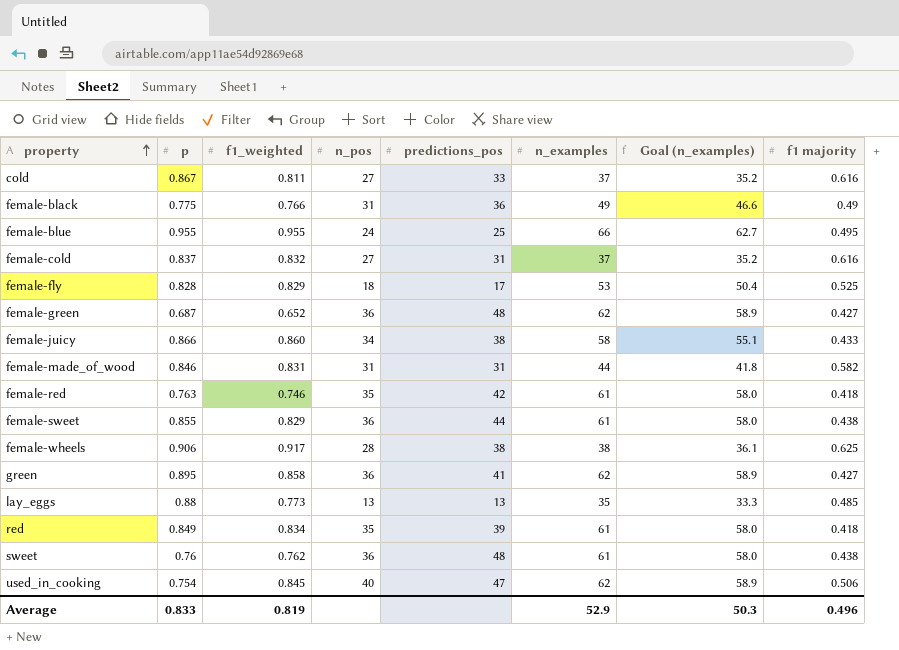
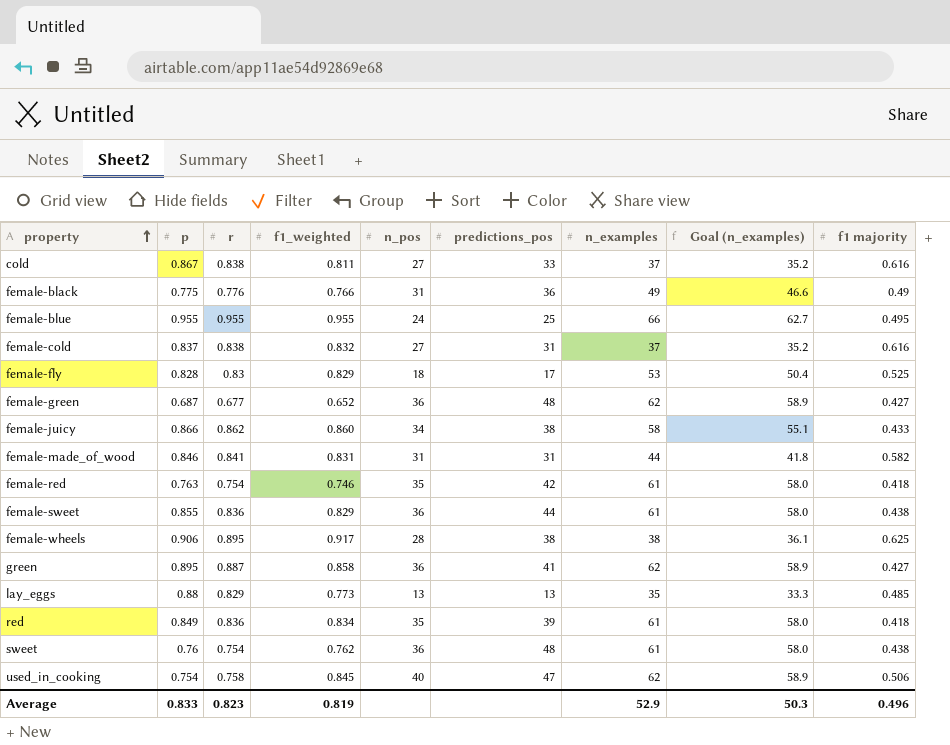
column r | position: none -> 3

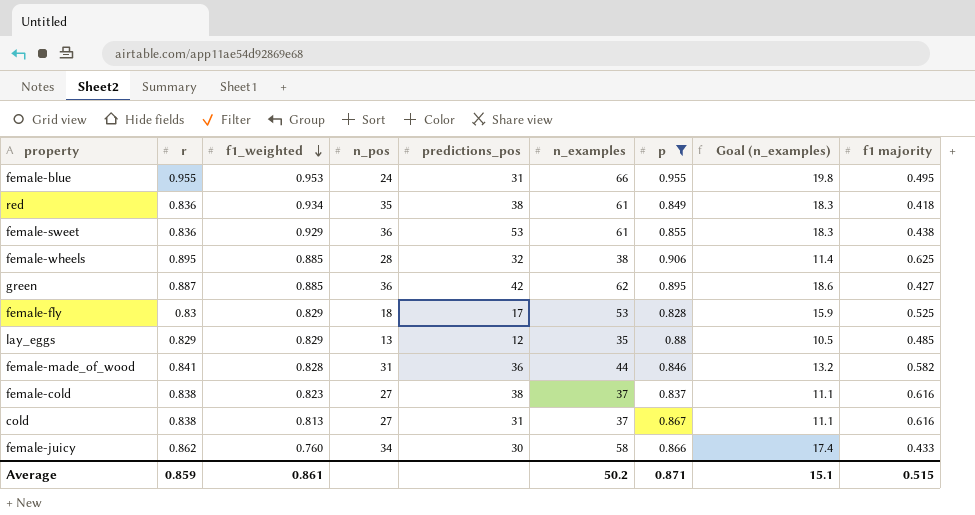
filter: none -> p >= 0.828
row order: property ascending -> f1_weighted descending
column p | position: 2 -> 7
column Goal (n_examples) | formula: [n_examples] * 0.95 -> [n_examples] * 0.3
female-blue | f1_weighted: 0.955 -> 0.953
female-blue | predictions_pos: 25 -> 31
red | f1_weighted: 0.834 -> 0.934
red | predictions_pos: 39 -> 38
female-sweet | f1_weighted: 0.829 -> 0.929
female-sweet | predictions_pos: 44 -> 53
female-wheels | f1_weighted: 0.917 -> 0.885
female-wheels | predictions_pos: 38 -> 32
green | f1_weighted: 0.858 -> 0.885
green | predictions_pos: 41 -> 42
lay_eggs | f1_weighted: 0.773 -> 0.829
lay_eggs | predictions_pos: 13 -> 12
female-made_of_wood | f1_weighted: 0.831 -> 0.828
female-made_of_wood | predictions_pos: 31 -> 36
female-cold | f1_weighted: 0.832 -> 0.823
female-cold | predictions_pos: 31 -> 38
cold | f1_weighted: 0.811 -> 0.813
cold | predictions_pos: 33 -> 31
female-juicy | f1_weighted: 0.860 -> 0.760
female-juicy | predictions_pos: 38 -> 30
Average | r: 0.823 -> 0.859
Average | f1_weighted: 0.819 -> 0.861
Average | n_examples: 52.9 -> 50.2
Average | p: 0.833 -> 0.871
Average | Goal (n_examples): 50.3 -> 15.1
Average | f1 majority: 0.496 -> 0.515

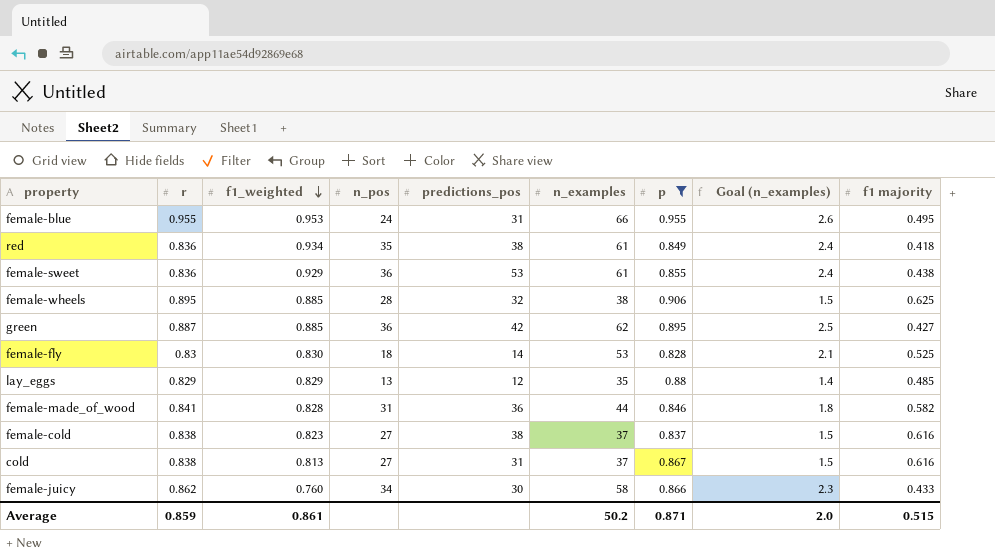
column Goal (n_examples) | formula: [n_examples] * 0.3 -> [n_examples] * 0.04
female-fly | f1_weighted: 0.829 -> 0.830
female-fly | predictions_pos: 17 -> 14
Average | Goal (n_examples): 15.1 -> 2.0

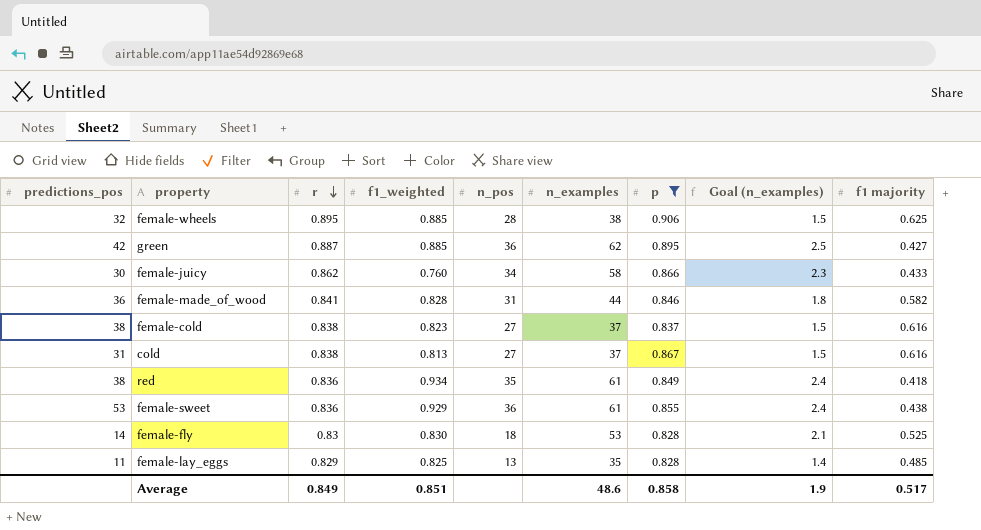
row order: f1_weighted descending -> r descending
column predictions_pos | position: 5 -> 1
row female-blue: 0.955 | 0.953 | 24 | 31 | 66 | 0.955 | 2.6 | 0.495 -> none
row lay_eggs: 0.829 | 0.829 | 13 | 12 | 35 | 0.88 | 1.4 | 0.485 -> none
row female-lay_eggs: none -> 11 | 0.829 | 0.825 | 13 | 35 | 0.828 | 1.4 | 0.485
Average | r: 0.859 -> 0.849
Average | f1_weighted: 0.861 -> 0.851
Average | n_examples: 50.2 -> 48.6
Average | p: 0.871 -> 0.858
Average | Goal (n_examples): 2.0 -> 1.9
Average | f1 majority: 0.515 -> 0.517

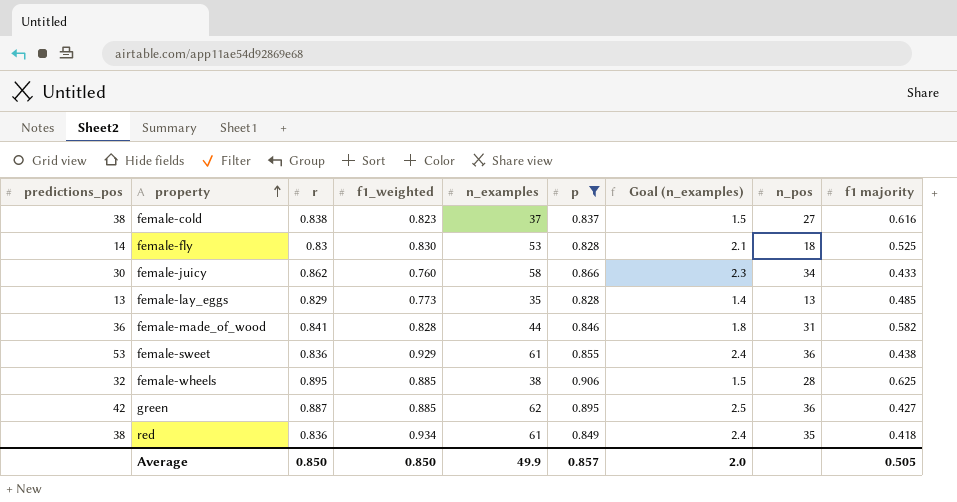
row order: r descending -> property ascending
column n_pos | position: 5 -> 8
row cold: 31 | 0.838 | 0.813 | 27 | 37 | 0.867 | 1.5 | 0.616 -> none
female-lay_eggs | predictions_pos: 11 -> 13
female-lay_eggs | f1_weighted: 0.825 -> 0.773
Average | r: 0.849 -> 0.850
Average | f1_weighted: 0.851 -> 0.850
Average | n_examples: 48.6 -> 49.9
Average | p: 0.858 -> 0.857
Average | Goal (n_examples): 1.9 -> 2.0
Average | f1 majority: 0.517 -> 0.505

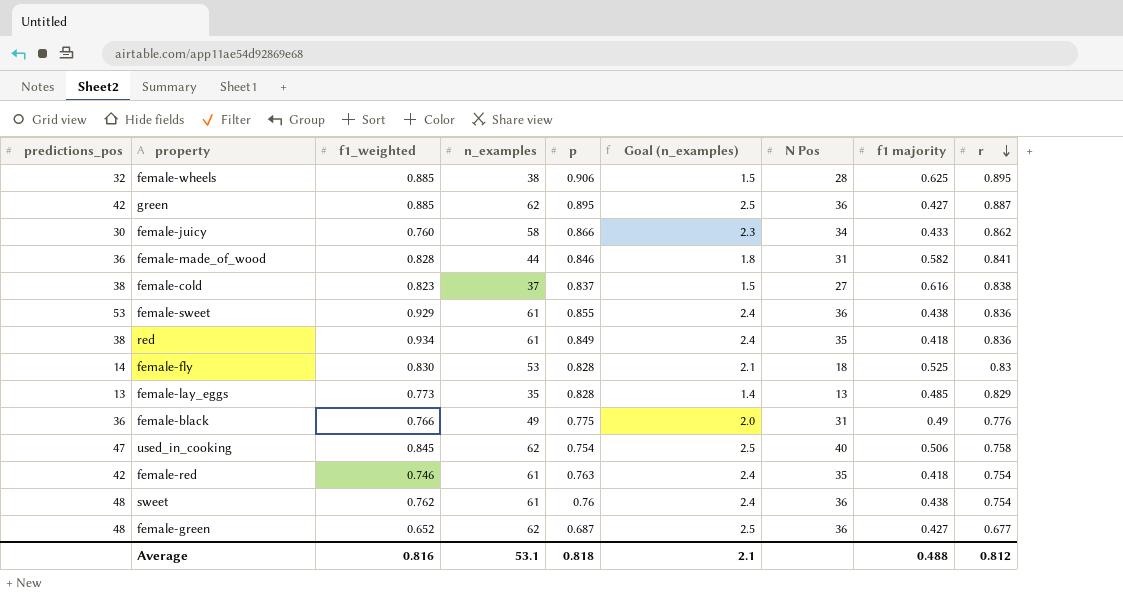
filter: p >= 0.828 -> none
row order: property ascending -> r descending
column name: n_pos -> N Pos
column r | position: 3 -> 9
Average | f1_weighted: 0.850 -> 0.816
Average | n_examples: 49.9 -> 53.1
Average | p: 0.857 -> 0.818
Average | Goal (n_examples): 2.0 -> 2.1
Average | f1 majority: 0.505 -> 0.488
Average | r: 0.850 -> 0.812

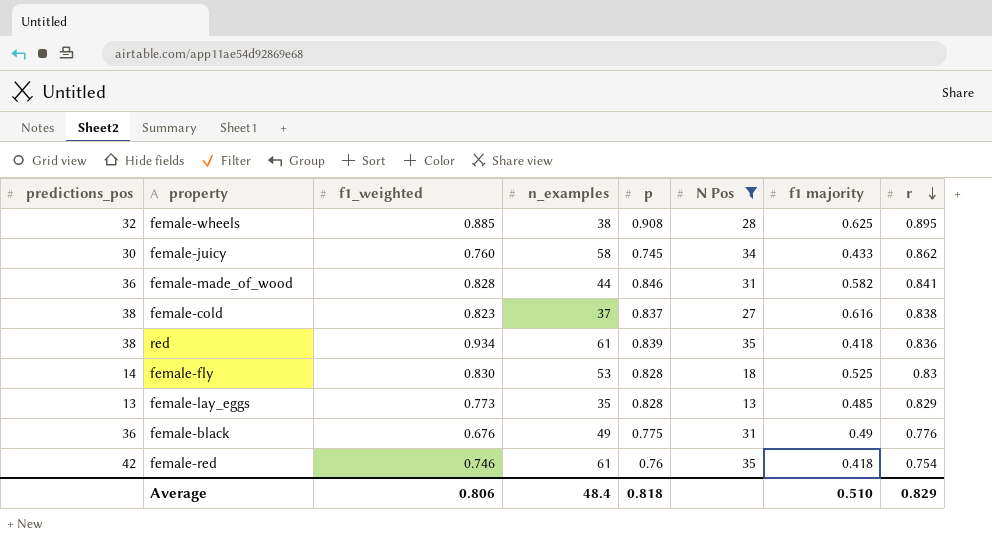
filter: none -> N Pos <= 35
column Goal (n_examples) | formula: [n_examples] * 0.04 -> none
female-wheels | p: 0.906 -> 0.908
female-juicy | p: 0.866 -> 0.745
red | p: 0.849 -> 0.839
female-black | f1_weighted: 0.766 -> 0.676
female-red | p: 0.763 -> 0.76
Average | f1_weighted: 0.816 -> 0.806
Average | n_examples: 53.1 -> 48.4
Average | f1 majority: 0.488 -> 0.510
Average | r: 0.812 -> 0.829

